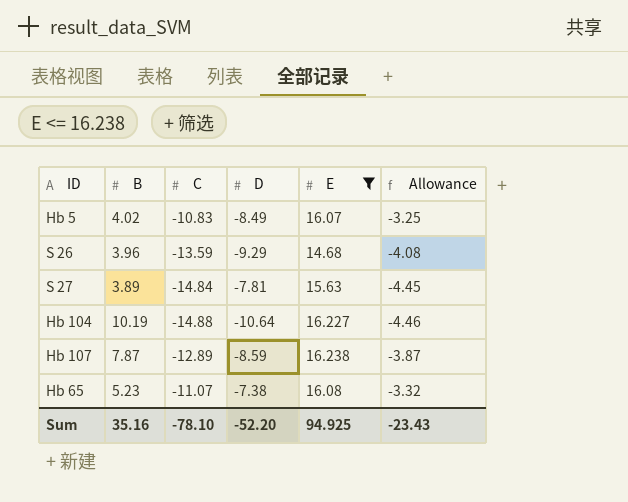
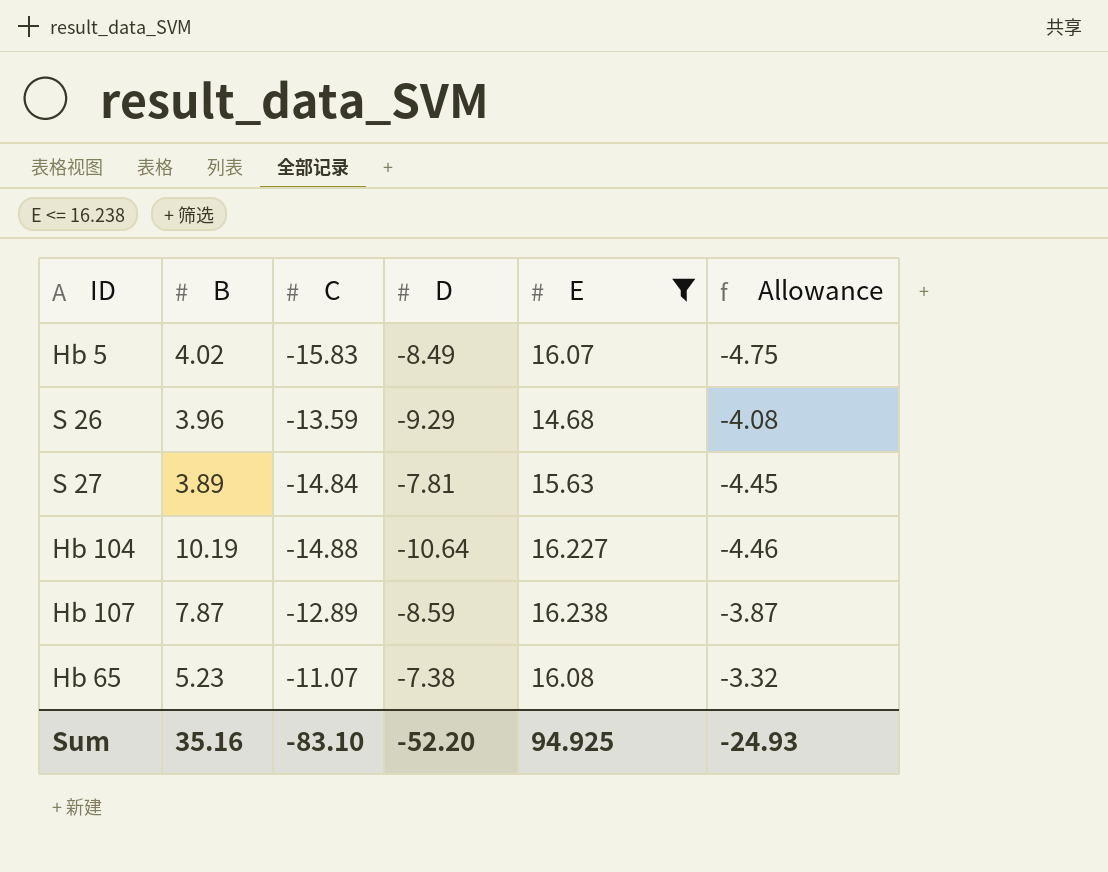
Hb 5 | C: -10.83 -> -15.83
Hb 5 | Allowance: -3.25 -> -4.75
Sum | C: -78.10 -> -83.10
Sum | Allowance: -23.43 -> -24.93

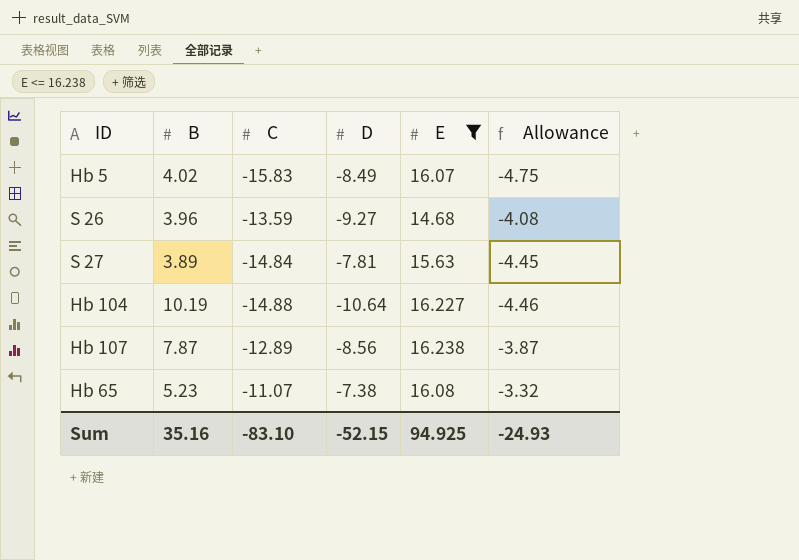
S 26 | D: -9.29 -> -9.27
Hb 107 | D: -8.59 -> -8.56
Sum | D: -52.20 -> -52.15

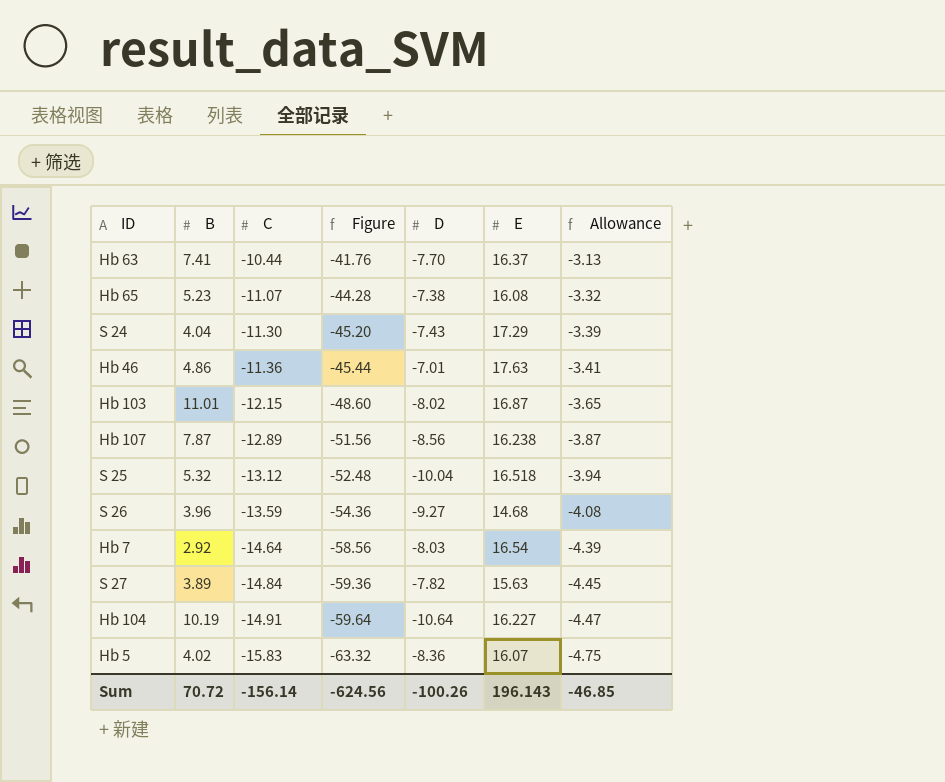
filter: E <= 16.238 -> none
row order: none -> C descending
column Figure | formula: none -> [C] * 4
S 27 | D: -7.81 -> -7.82
Hb 104 | C: -14.88 -> -14.91
Hb 104 | Allowance: -4.46 -> -4.47
Hb 5 | D: -8.49 -> -8.36
Sum | B: 35.16 -> 70.72
Sum | C: -83.10 -> -156.14
Sum | D: -52.15 -> -100.26
Sum | E: 94.925 -> 196.143
Sum | Allowance: -24.93 -> -46.85

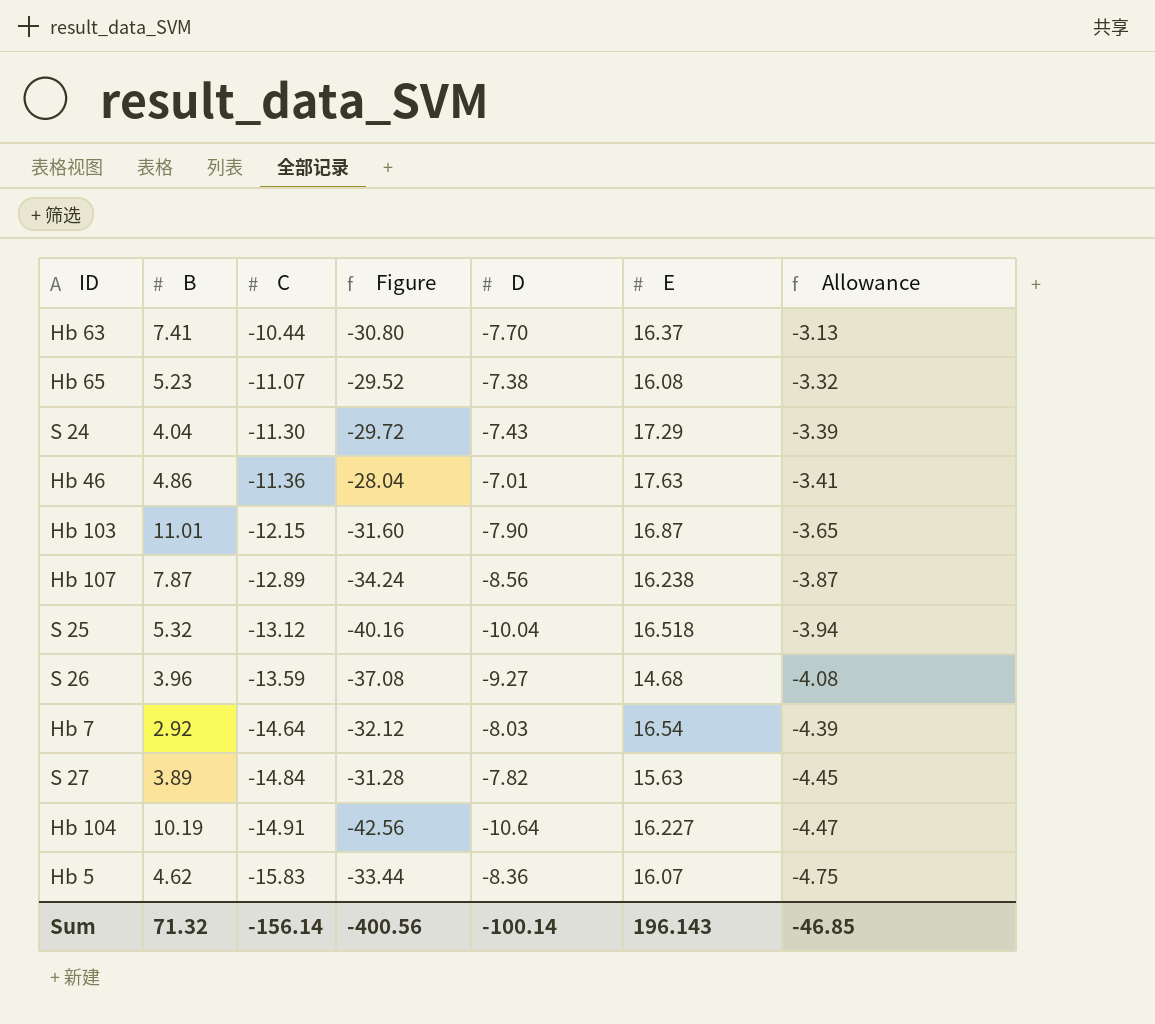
column Figure | formula: [C] * 4 -> [D] * 4
Hb 103 | D: -8.02 -> -7.90
Hb 5 | B: 4.02 -> 4.62
Sum | B: 70.72 -> 71.32
Sum | Figure: -624.56 -> -400.56
Sum | D: -100.26 -> -100.14

